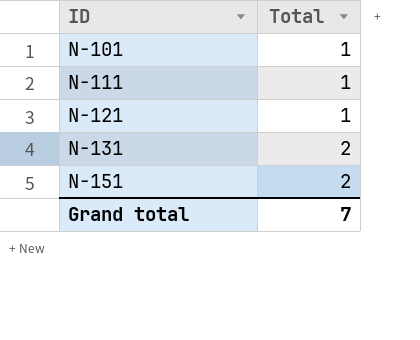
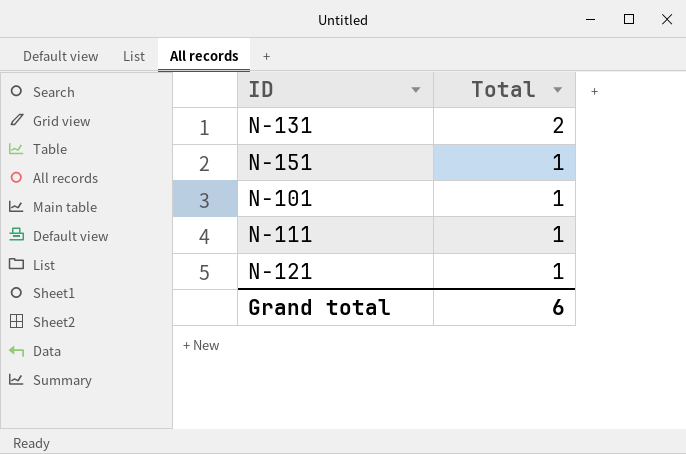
row order: ID ascending -> Total descending
N-151 | Total: 2 -> 1
Grand total | Total: 7 -> 6

